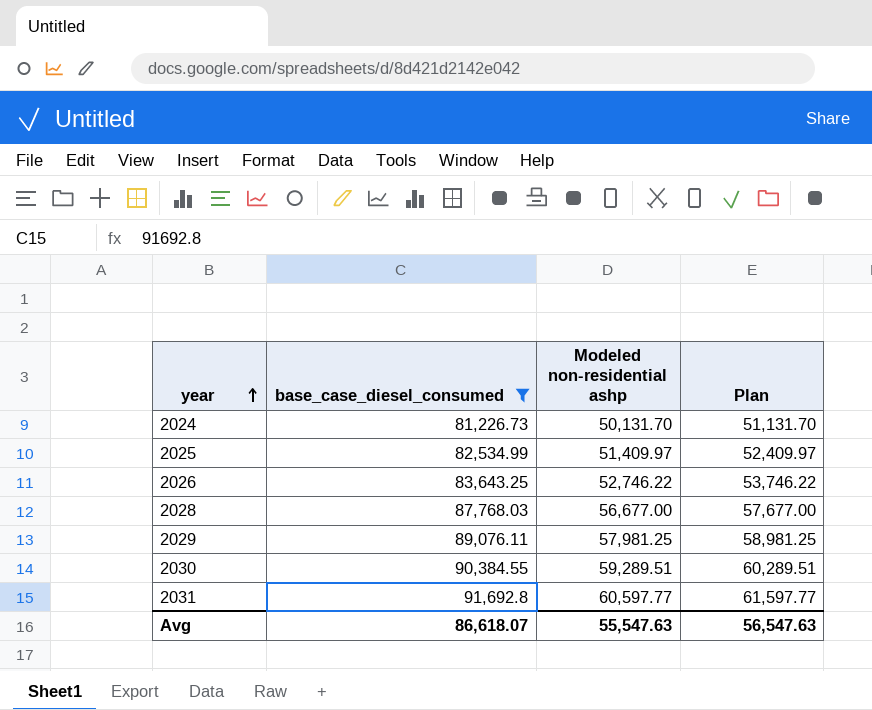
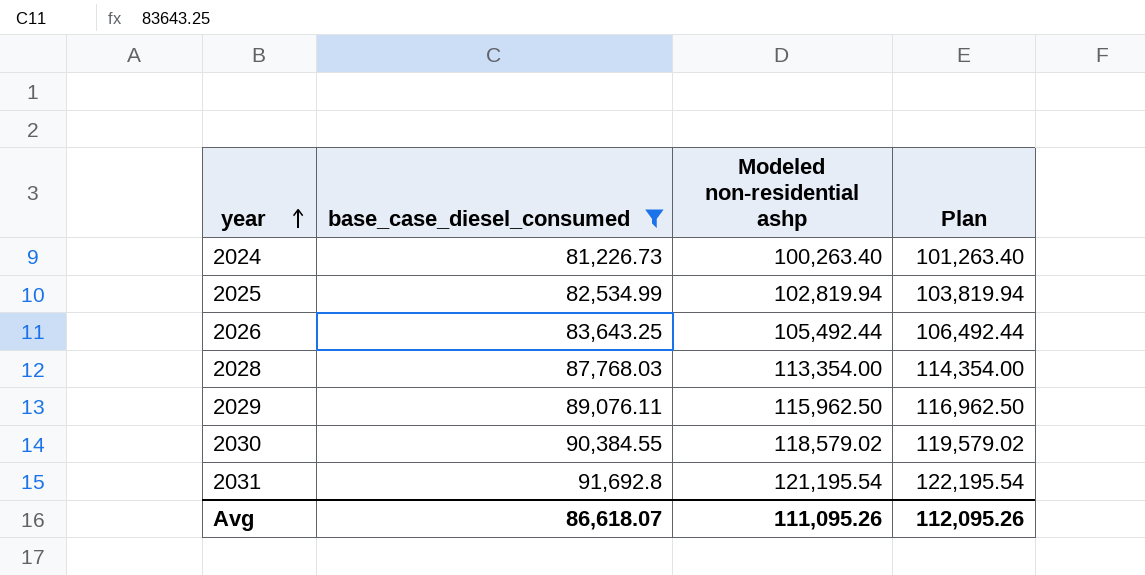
2024 | Modeled non-residential ashp: 50,131.70 -> 100,263.40
2024 | Plan: 51,131.70 -> 101,263.40
2025 | Modeled non-residential ashp: 51,409.97 -> 102,819.94
2025 | Plan: 52,409.97 -> 103,819.94
2026 | Modeled non-residential ashp: 52,746.22 -> 105,492.44
2026 | Plan: 53,746.22 -> 106,492.44
2028 | Modeled non-residential ashp: 56,677.00 -> 113,354.00
2028 | Plan: 57,677.00 -> 114,354.00
2029 | Modeled non-residential ashp: 57,981.25 -> 115,962.50
2029 | Plan: 58,981.25 -> 116,962.50
2030 | Modeled non-residential ashp: 59,289.51 -> 118,579.02
2030 | Plan: 60,289.51 -> 119,579.02
2031 | Modeled non-residential ashp: 60,597.77 -> 121,195.54
2031 | Plan: 61,597.77 -> 122,195.54
Avg | Modeled non-residential ashp: 55,547.63 -> 111,095.26
Avg | Plan: 56,547.63 -> 112,095.26

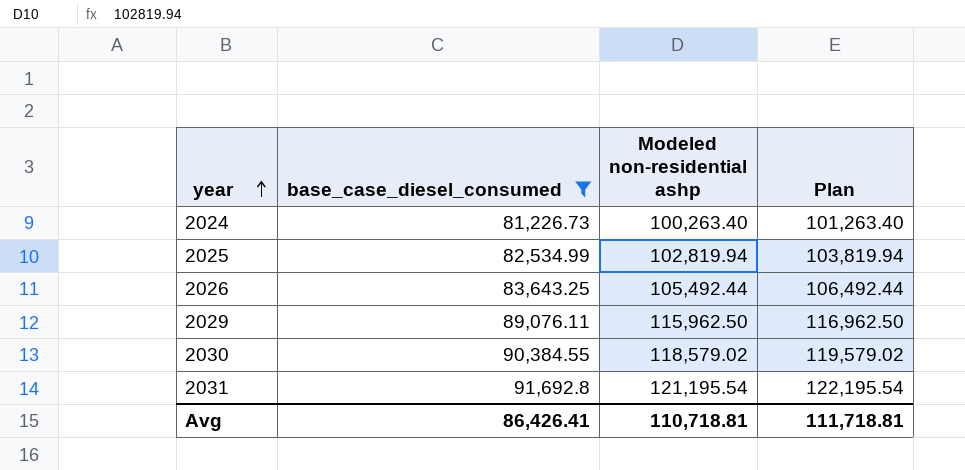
row 2028: 87,768.03 | 113,354.00 | 114,354.00 -> none
Avg | base_case_diesel_consumed: 86,618.07 -> 86,426.41
Avg | Modeled non-residential ashp: 111,095.26 -> 110,718.81
Avg | Plan: 112,095.26 -> 111,718.81

